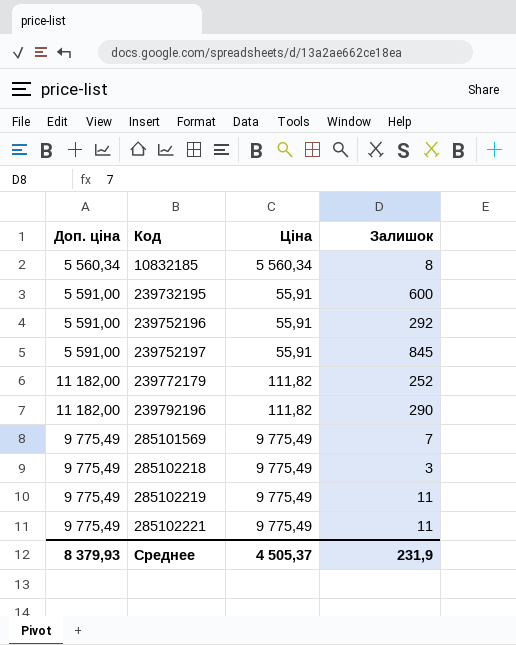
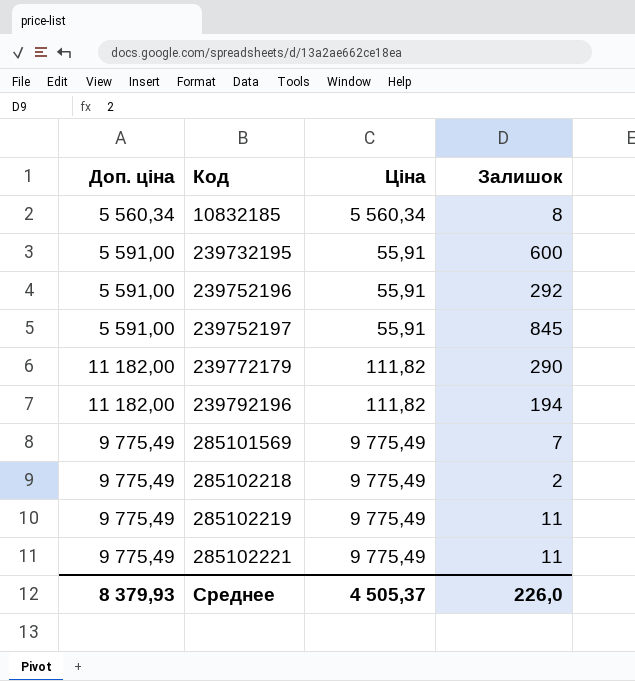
239772179 | Залишок: 252 -> 290
239792196 | Залишок: 290 -> 194
285102218 | Залишок: 3 -> 2
Среднее | Залишок: 231,9 -> 226,0

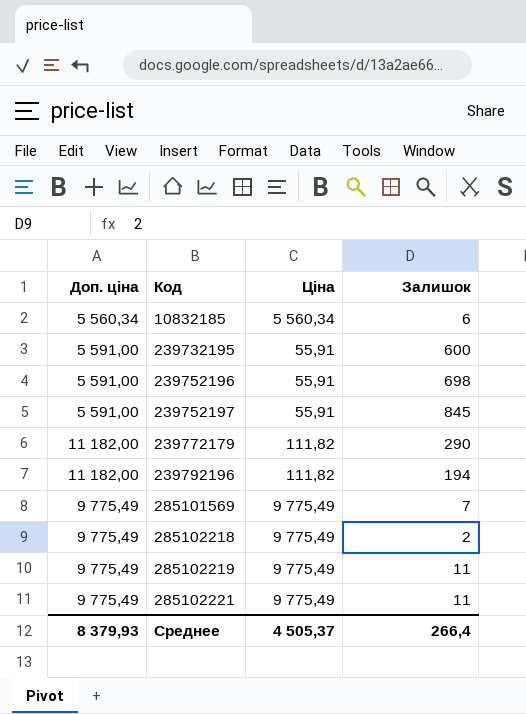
10832185 | Залишок: 8 -> 6
239752196 | Залишок: 292 -> 698
Среднее | Залишок: 226,0 -> 266,4

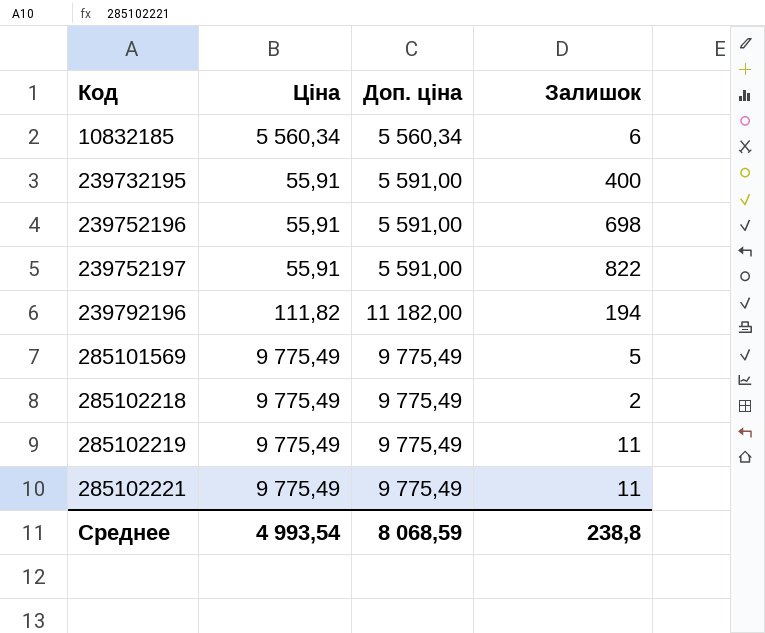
column Доп. ціна | position: 1 -> 3
row 239772179: 11 182,00 | 111,82 | 290 -> none
239732195 | Залишок: 600 -> 400
239752197 | Залишок: 845 -> 822
285101569 | Залишок: 7 -> 5
Среднее | Ціна: 4 505,37 -> 4 993,54
Среднее | Доп. ціна: 8 379,93 -> 8 068,59
Среднее | Залишок: 266,4 -> 238,8

